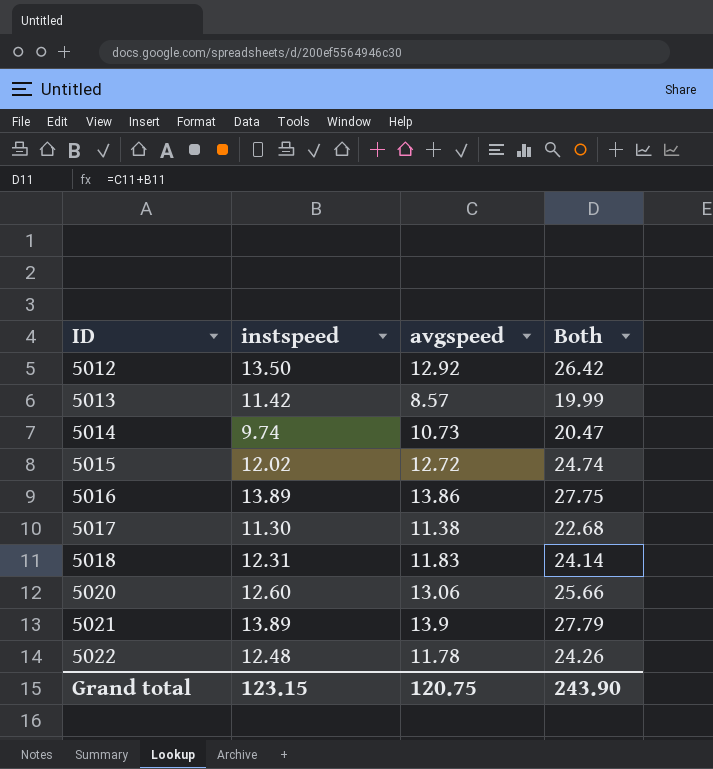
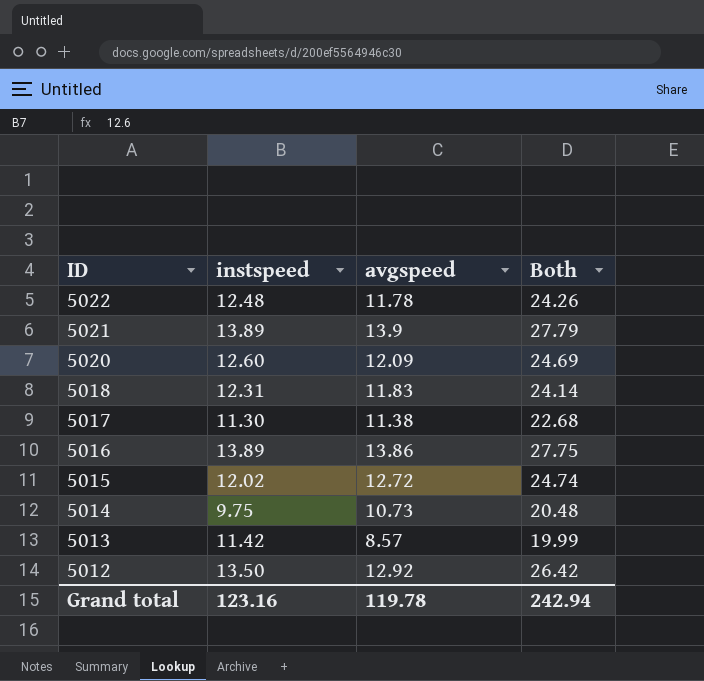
row order: ID ascending -> ID descending
5020 | avgspeed: 13.06 -> 12.09
5020 | Both: 25.66 -> 24.69
5014 | instspeed: 9.74 -> 9.75
5014 | Both: 20.47 -> 20.48
Grand total | instspeed: 123.15 -> 123.16
Grand total | avgspeed: 120.75 -> 119.78
Grand total | Both: 243.90 -> 242.94

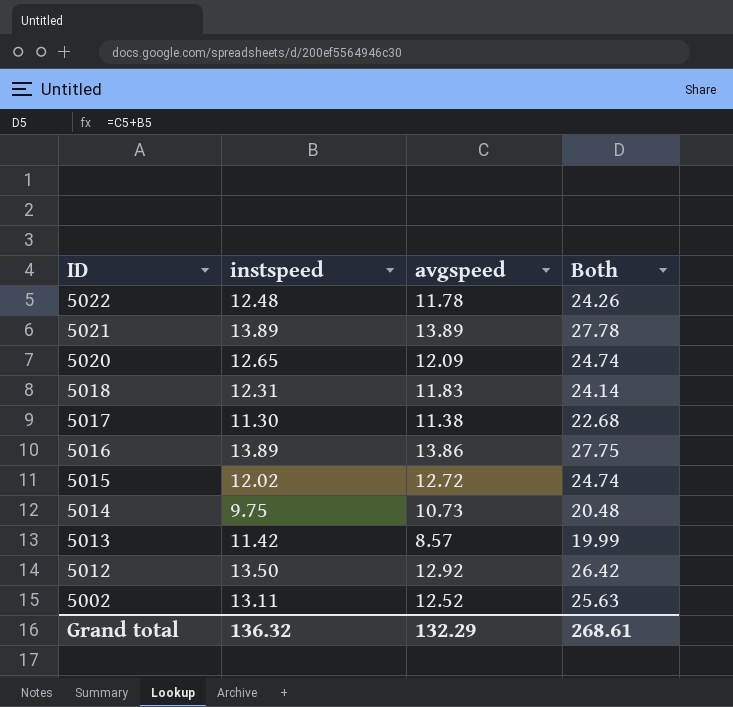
5021 | avgspeed: 13.9 -> 13.89
5021 | Both: 27.79 -> 27.78
5020 | instspeed: 12.60 -> 12.65
5020 | Both: 24.69 -> 24.74
row 5002: none -> 13.11 | 12.52 | 25.63
Grand total | instspeed: 123.16 -> 136.32
Grand total | avgspeed: 119.78 -> 132.29
Grand total | Both: 242.94 -> 268.61

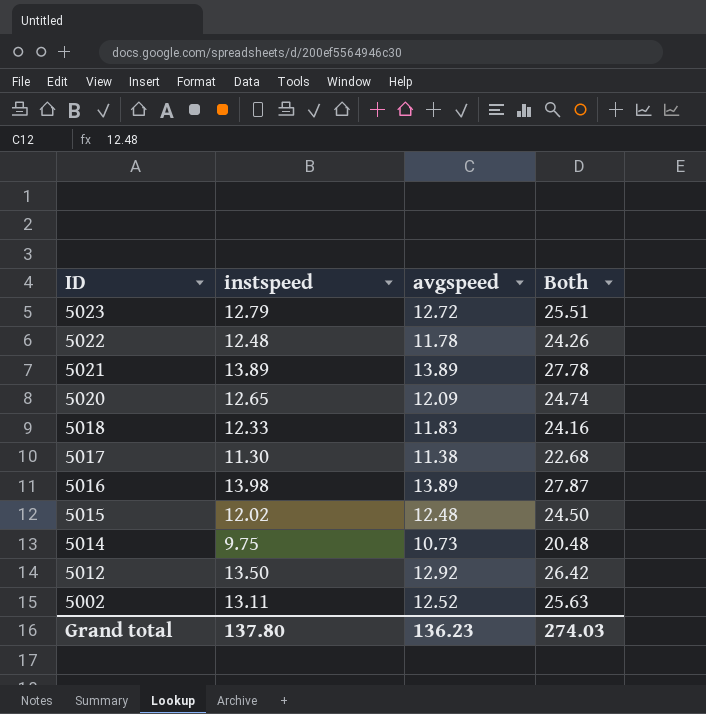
row 5013: 11.42 | 8.57 | 19.99 -> none
row 5023: none -> 12.79 | 12.72 | 25.51
5018 | instspeed: 12.31 -> 12.33
5018 | Both: 24.14 -> 24.16
5016 | instspeed: 13.89 -> 13.98
5016 | avgspeed: 13.86 -> 13.89
5016 | Both: 27.75 -> 27.87
5015 | avgspeed: 12.72 -> 12.48
5015 | Both: 24.74 -> 24.50
Grand total | instspeed: 136.32 -> 137.80
Grand total | avgspeed: 132.29 -> 136.23
Grand total | Both: 268.61 -> 274.03

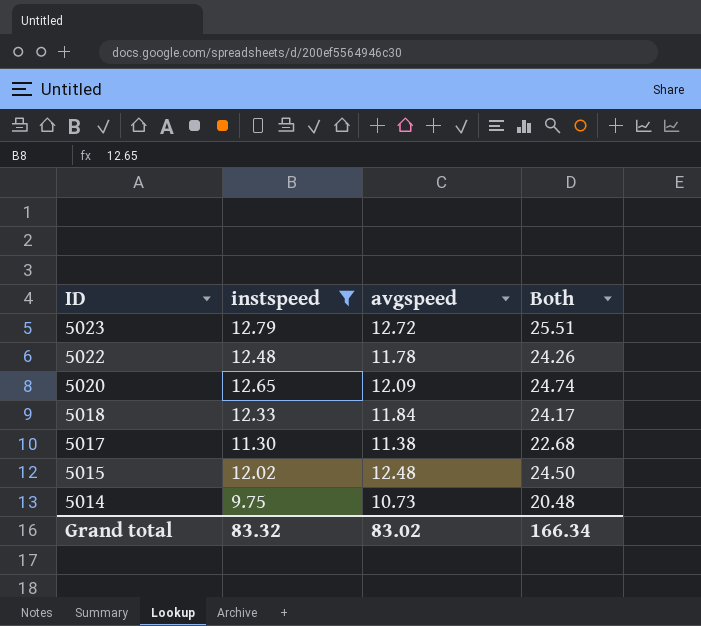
filter: none -> instspeed <= 12.79
5018 | avgspeed: 11.83 -> 11.84
5018 | Both: 24.16 -> 24.17
Grand total | instspeed: 137.80 -> 83.32
Grand total | avgspeed: 136.23 -> 83.02
Grand total | Both: 274.03 -> 166.34

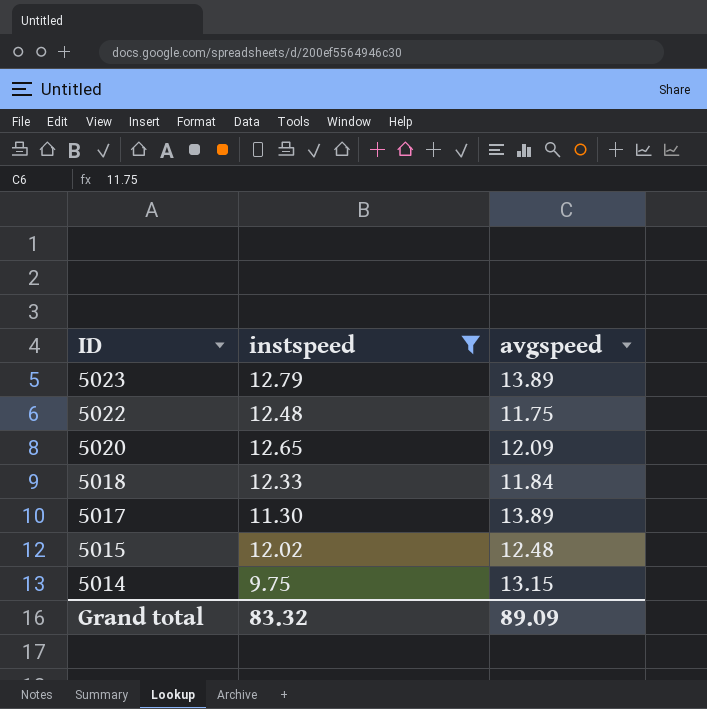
column Both | formula: [instspeed] + [avgspeed] -> none
5023 | avgspeed: 12.72 -> 13.89
5022 | avgspeed: 11.78 -> 11.75
5017 | avgspeed: 11.38 -> 13.89
5014 | avgspeed: 10.73 -> 13.15
Grand total | avgspeed: 83.02 -> 89.09

